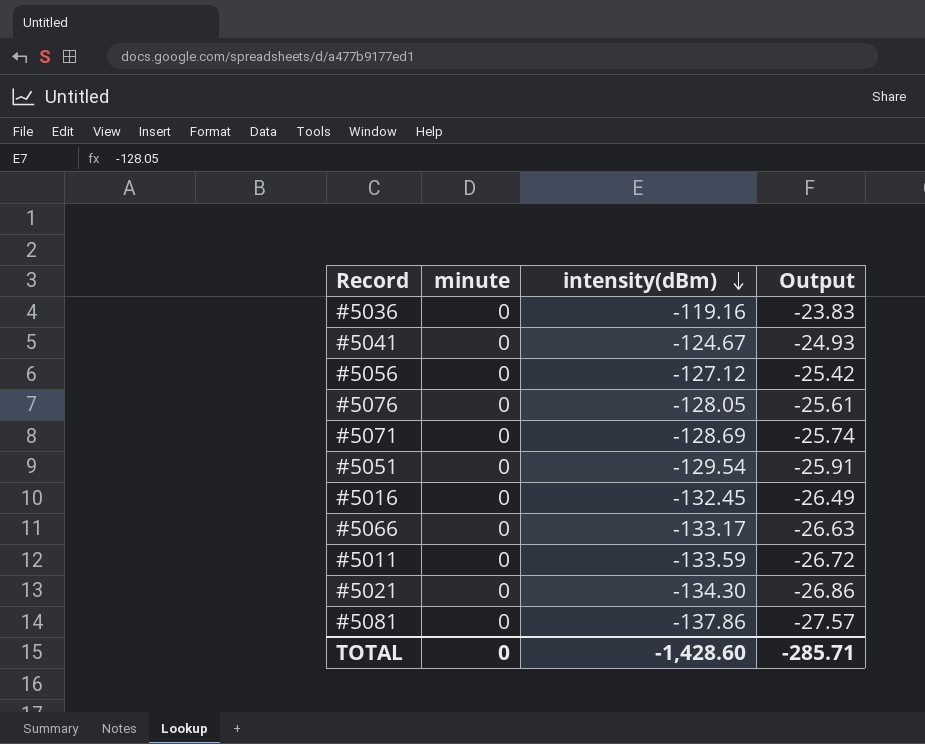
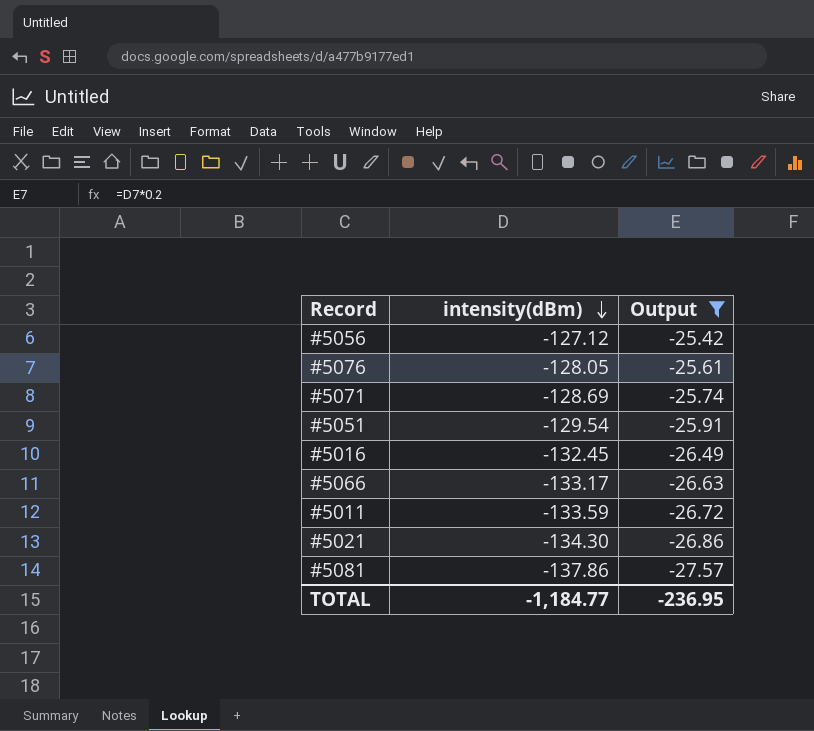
filter: none -> Output <= -25.42
column minute | position: 2 -> none
TOTAL | intensity(dBm): -1,428.60 -> -1,184.77
TOTAL | Output: -285.71 -> -236.95

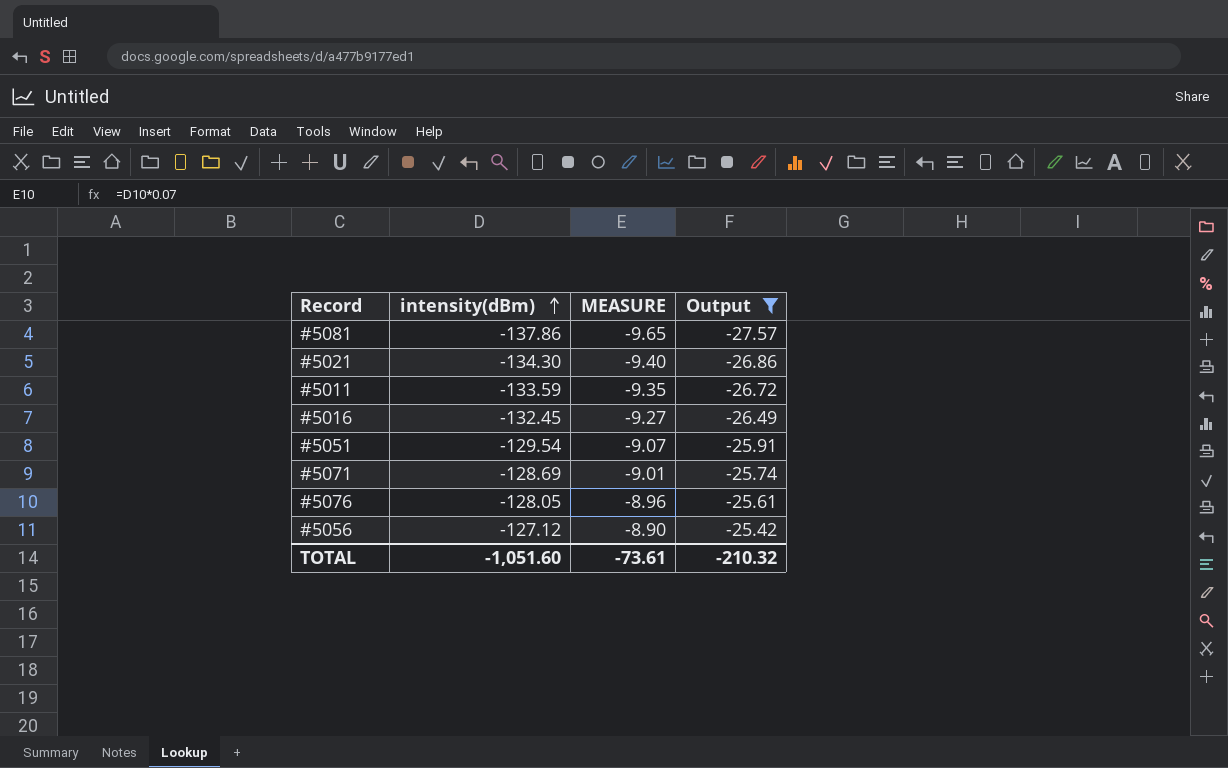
row order: intensity(dBm) descending -> intensity(dBm) ascending
column MEASURE | formula: none -> [intensity(dBm)] * 0.07
row #5066: -133.17 | -26.63 -> none
TOTAL | intensity(dBm): -1,184.77 -> -1,051.60
TOTAL | Output: -236.95 -> -210.32

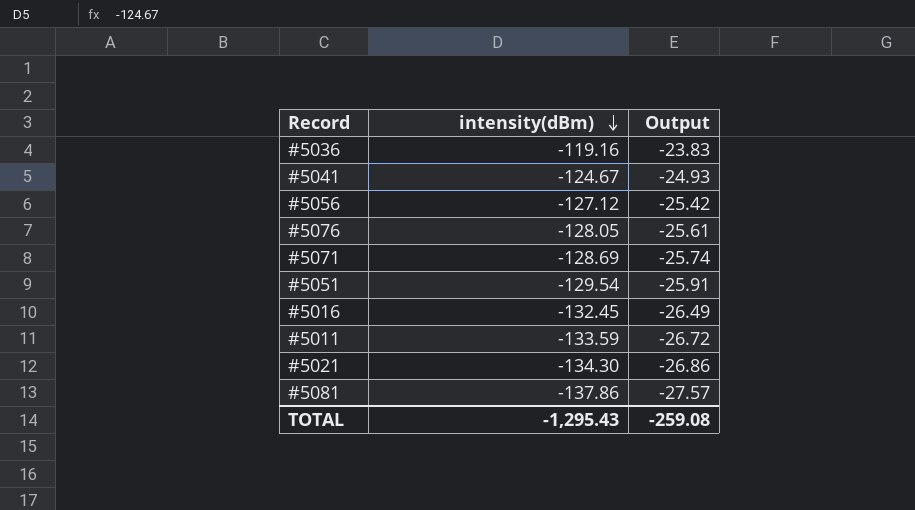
filter: Output <= -25.42 -> none
row order: intensity(dBm) ascending -> intensity(dBm) descending
column MEASURE | formula: [intensity(dBm)] * 0.07 -> none
TOTAL | intensity(dBm): -1,051.60 -> -1,295.43
TOTAL | Output: -210.32 -> -259.08

